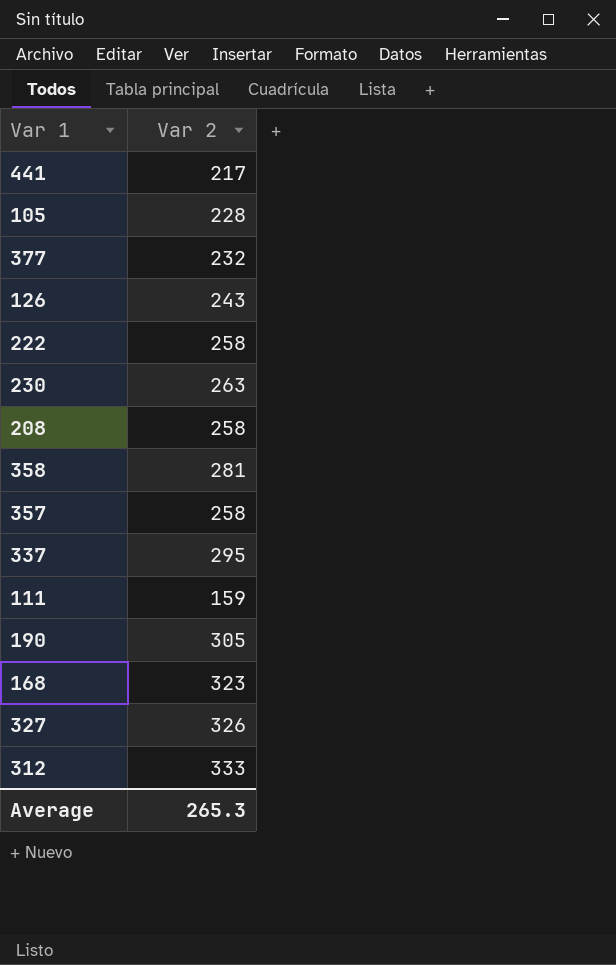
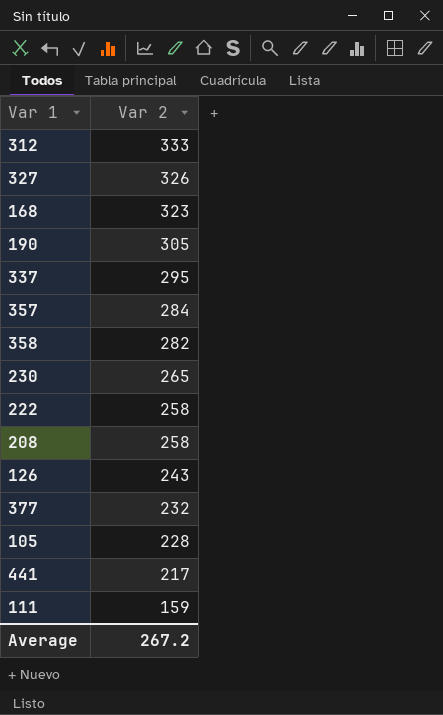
row order: none -> Var 2 descending
357 | Var 2: 258 -> 284
358 | Var 2: 281 -> 282
230 | Var 2: 263 -> 265
Average | Var 2: 265.3 -> 267.2

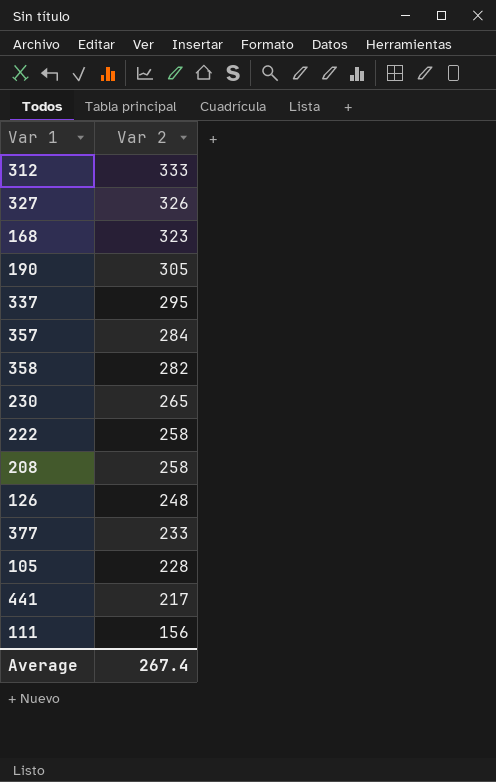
126 | Var 2: 243 -> 248
377 | Var 2: 232 -> 233
111 | Var 2: 159 -> 156
Average | Var 2: 267.2 -> 267.4

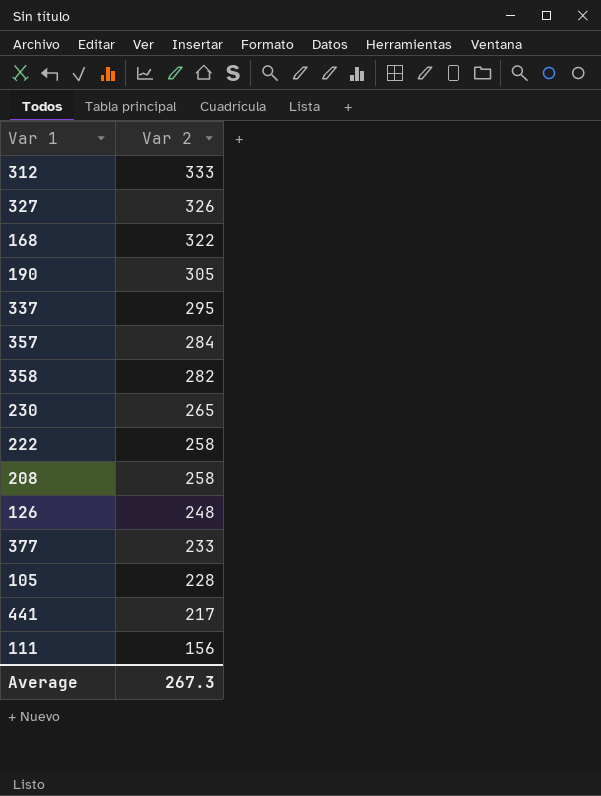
168 | Var 2: 323 -> 322
Average | Var 2: 267.4 -> 267.3

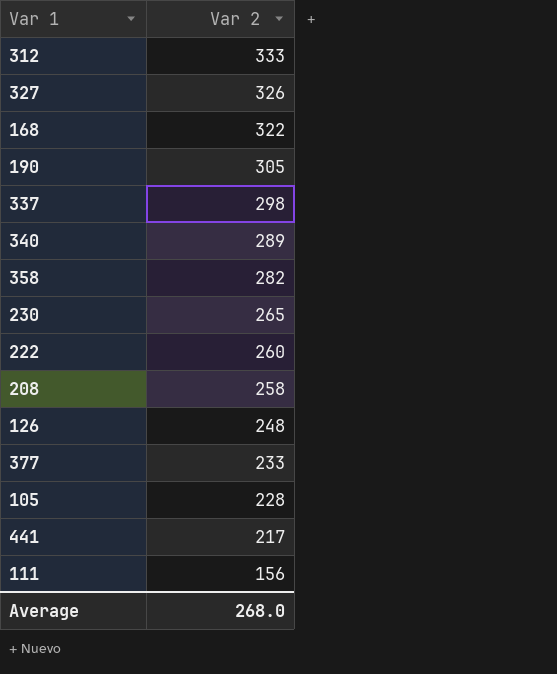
row 357: 284 -> none
337 | Var 2: 295 -> 298
row 340: none -> 289
222 | Var 2: 258 -> 260
Average | Var 2: 267.3 -> 268.0

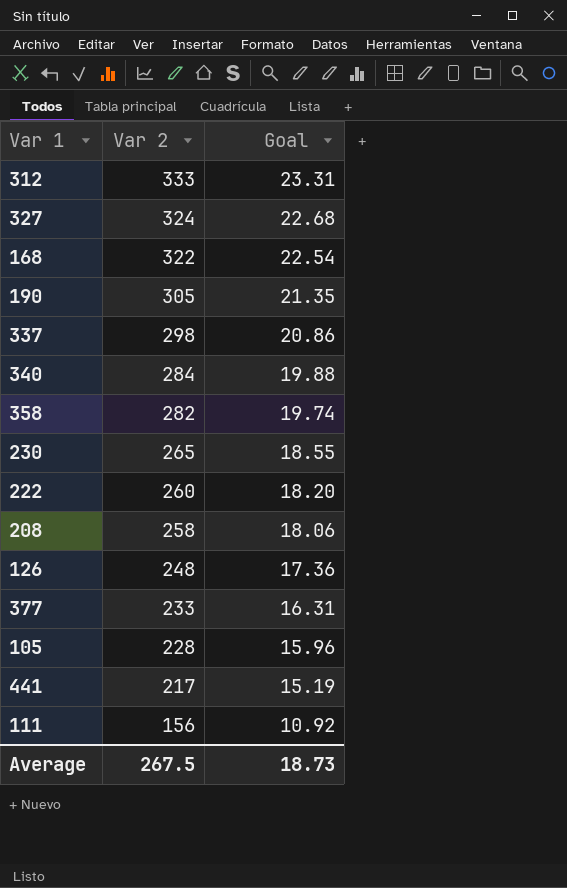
column Goal | formula: none -> [Var 2] * 0.07
327 | Var 2: 326 -> 324
340 | Var 2: 289 -> 284
Average | Var 2: 268.0 -> 267.5

